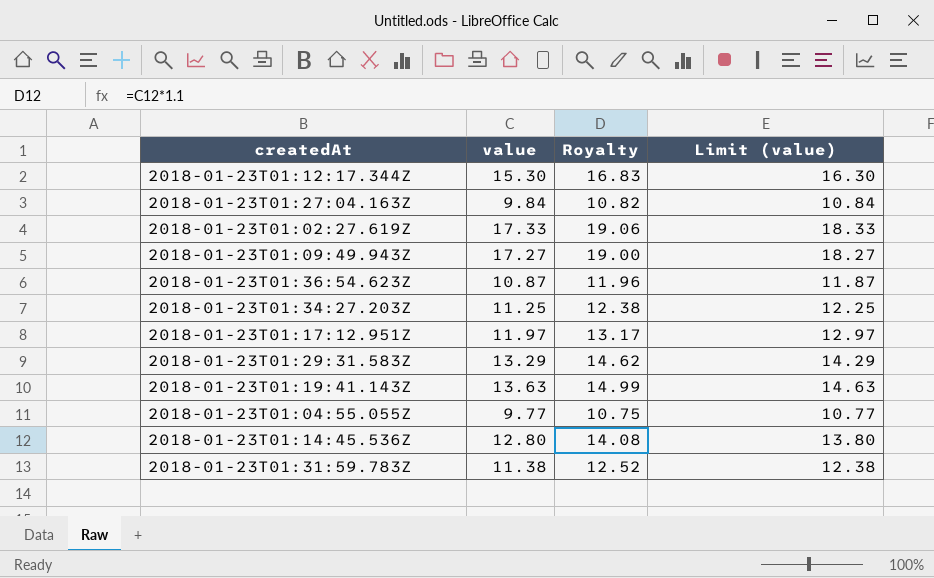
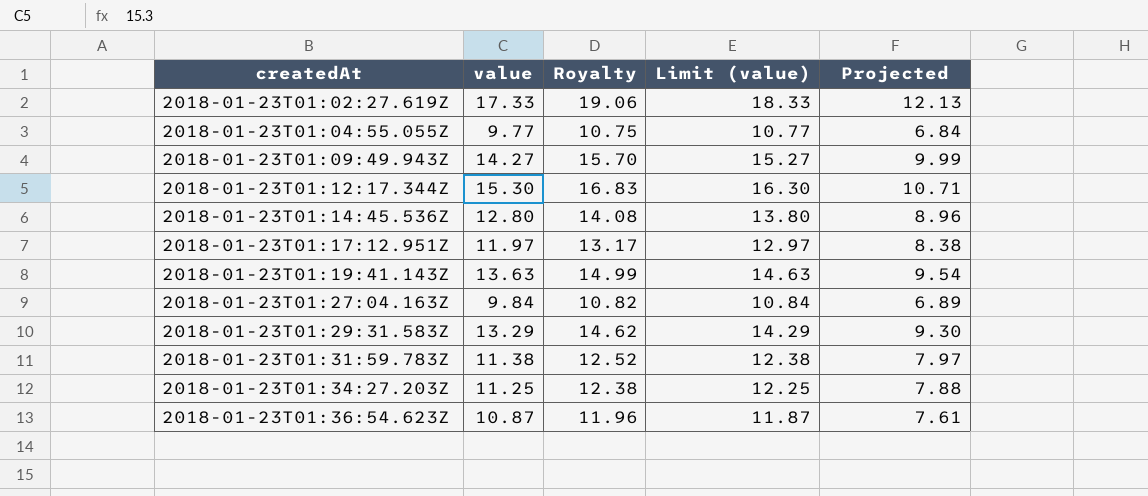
row order: none -> createdAt ascending
column Projected | formula: none -> [value] * 0.7
2018-01-23T01:09:49.943Z | value: 17.27 -> 14.27
2018-01-23T01:09:49.943Z | Royalty: 19.00 -> 15.70
2018-01-23T01:09:49.943Z | Limit (value): 18.27 -> 15.27

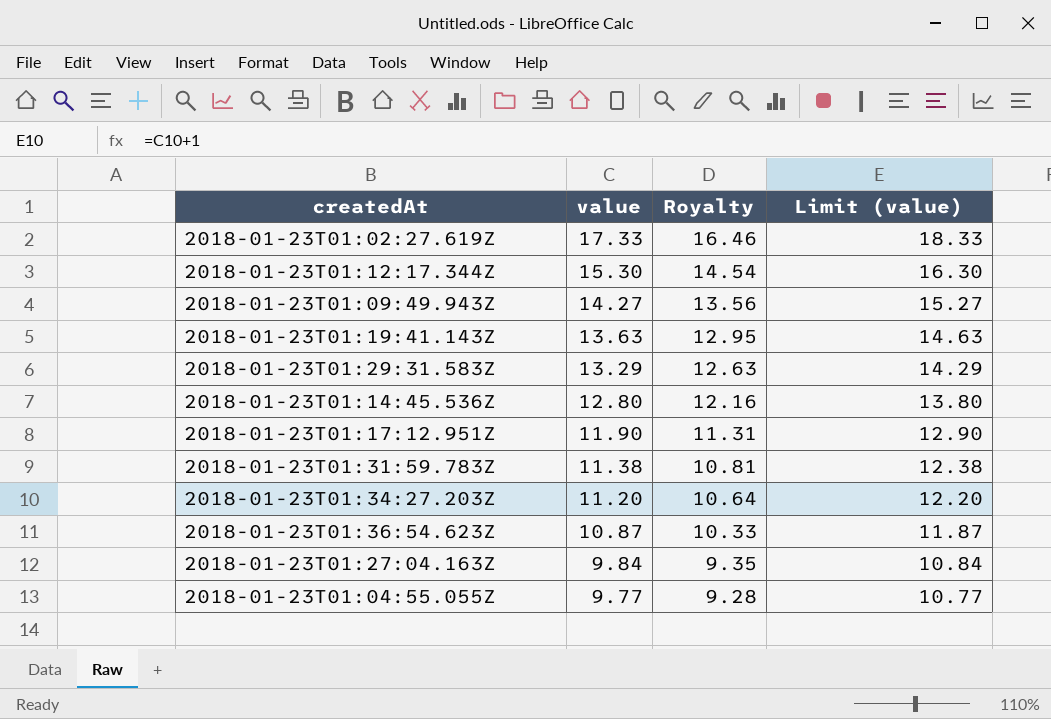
row order: createdAt ascending -> value descending
column Projected | formula: [value] * 0.7 -> none
column Royalty | formula: [value] * 1.1 -> [value] * 0.95
2018-01-23T01:17:12.951Z | value: 11.97 -> 11.90
2018-01-23T01:17:12.951Z | Limit (value): 12.97 -> 12.90
2018-01-23T01:34:27.203Z | value: 11.25 -> 11.20
2018-01-23T01:34:27.203Z | Limit (value): 12.25 -> 12.20

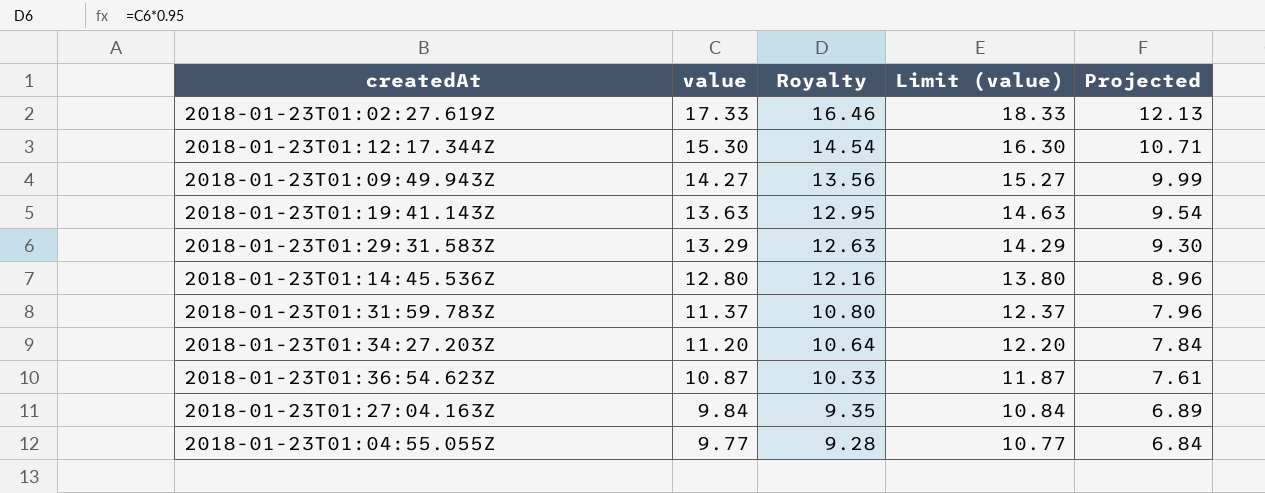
column Projected | formula: none -> [value] * 0.7
row 2018-01-23T01:17:12.951Z: 11.90 | 11.31 | 12.90 -> none
2018-01-23T01:31:59.783Z | value: 11.38 -> 11.37
2018-01-23T01:31:59.783Z | Royalty: 10.81 -> 10.80
2018-01-23T01:31:59.783Z | Limit (value): 12.38 -> 12.37

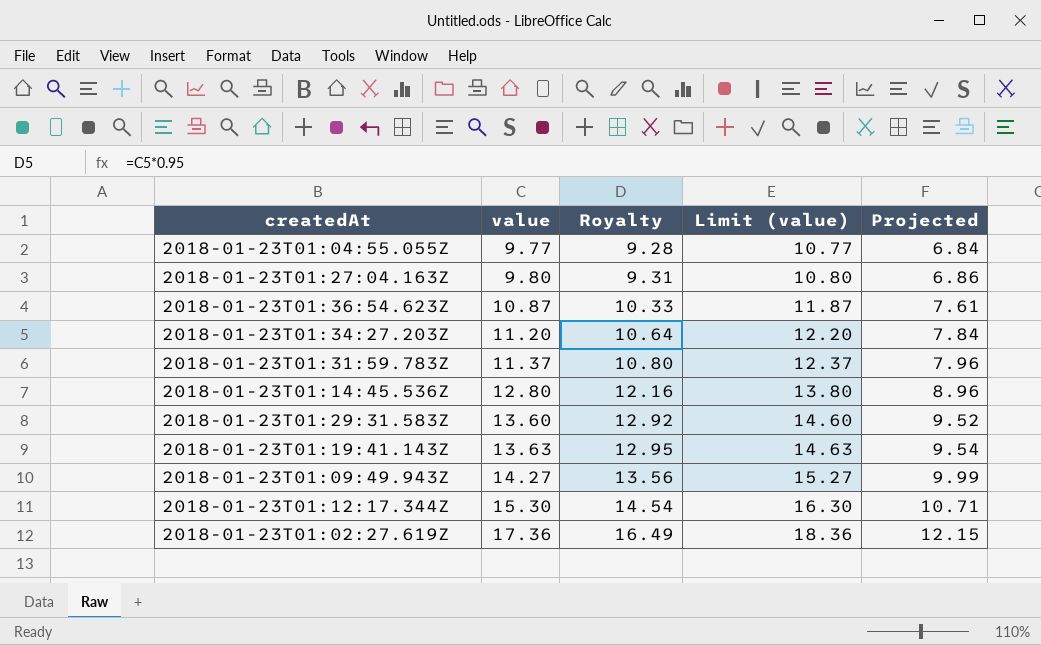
row order: value descending -> value ascending
2018-01-23T01:27:04.163Z | value: 9.84 -> 9.80
2018-01-23T01:27:04.163Z | Royalty: 9.35 -> 9.31
2018-01-23T01:27:04.163Z | Limit (value): 10.84 -> 10.80
2018-01-23T01:27:04.163Z | Projected: 6.89 -> 6.86
2018-01-23T01:29:31.583Z | value: 13.29 -> 13.60
2018-01-23T01:29:31.583Z | Royalty: 12.63 -> 12.92
2018-01-23T01:29:31.583Z | Limit (value): 14.29 -> 14.60
2018-01-23T01:29:31.583Z | Projected: 9.30 -> 9.52
2018-01-23T01:02:27.619Z | value: 17.33 -> 17.36
2018-01-23T01:02:27.619Z | Royalty: 16.46 -> 16.49
2018-01-23T01:02:27.619Z | Limit (value): 18.33 -> 18.36
2018-01-23T01:02:27.619Z | Projected: 12.13 -> 12.15

